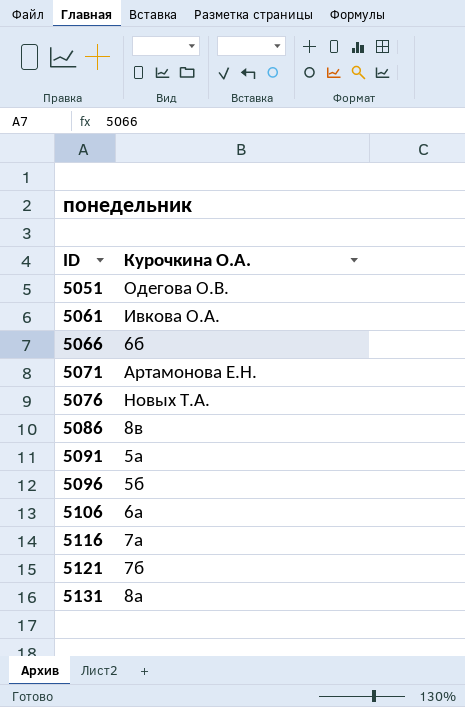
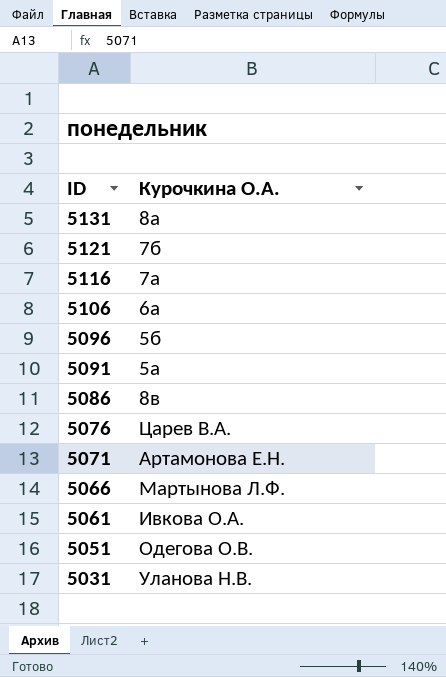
row order: ID ascending -> ID descending
5076 | Курочкина О.А.: Новых Т.А. -> Царев В.А.
5066 | Курочкина О.А.: 6б -> Мартынова Л.Ф.
row 5031: none -> Уланова Н.В.

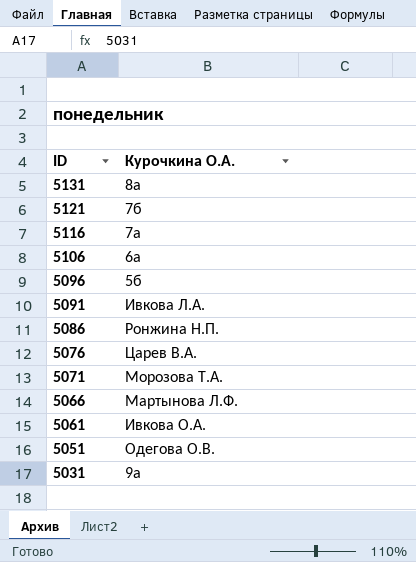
5091 | Курочкина О.А.: 5а -> Ивкова Л.А.
5086 | Курочкина О.А.: 8в -> Ронжина Н.П.
5071 | Курочкина О.А.: Артамонова Е.Н. -> Морозова Т.А.
5031 | Курочкина О.А.: Уланова Н.В. -> 9а

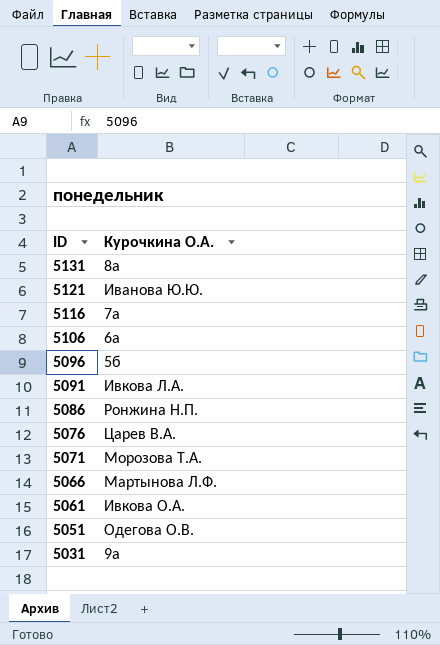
5121 | Курочкина О.А.: 7б -> Иванова Ю.Ю.

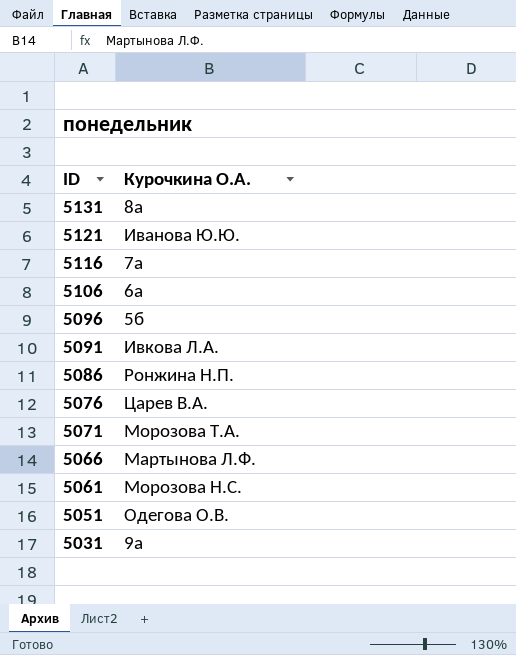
5061 | Курочкина О.А.: Ивкова О.А. -> Морозова Н.С.

